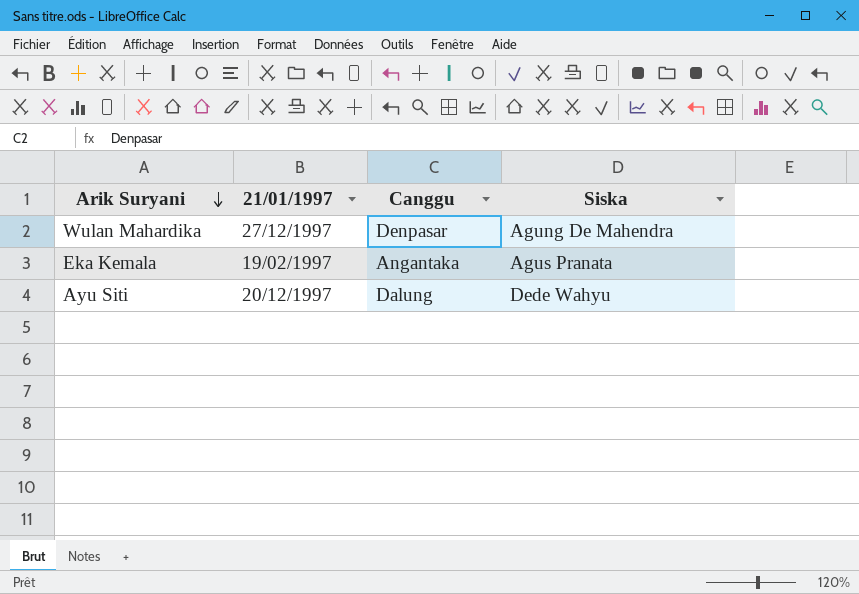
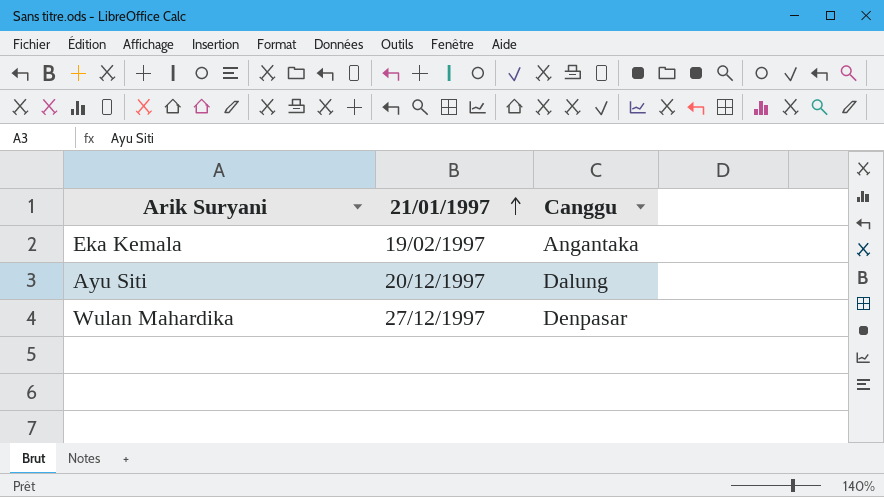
row order: Arik Suryani descending -> 21/01/1997 ascending
column Siska | position: 4 -> none

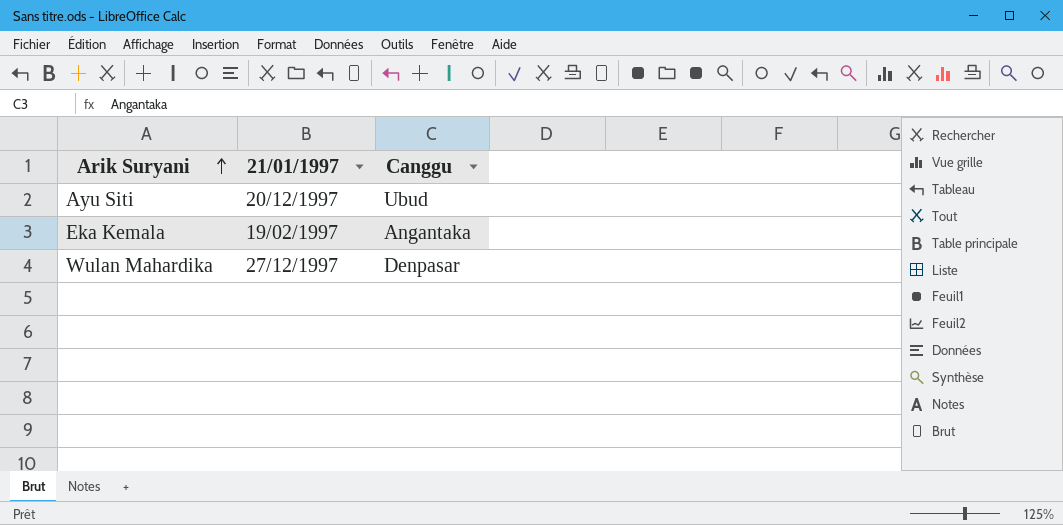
row order: 21/01/1997 ascending -> Arik Suryani ascending
Ayu Siti | Canggu: Dalung -> Ubud

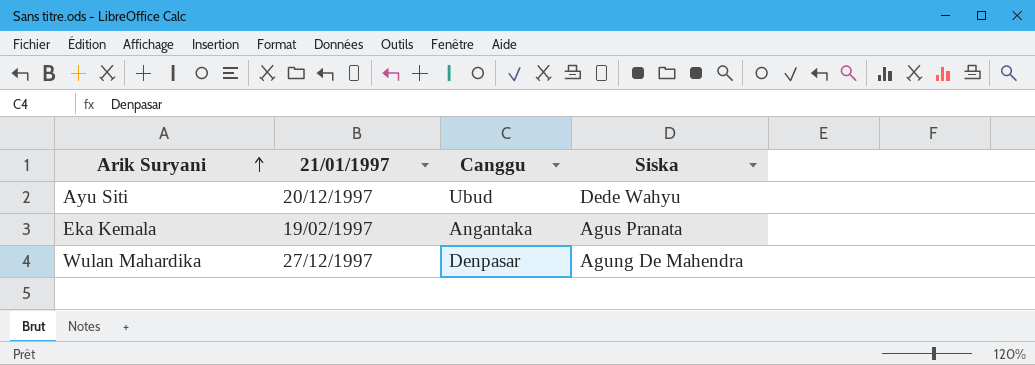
column Siska | position: none -> 4

